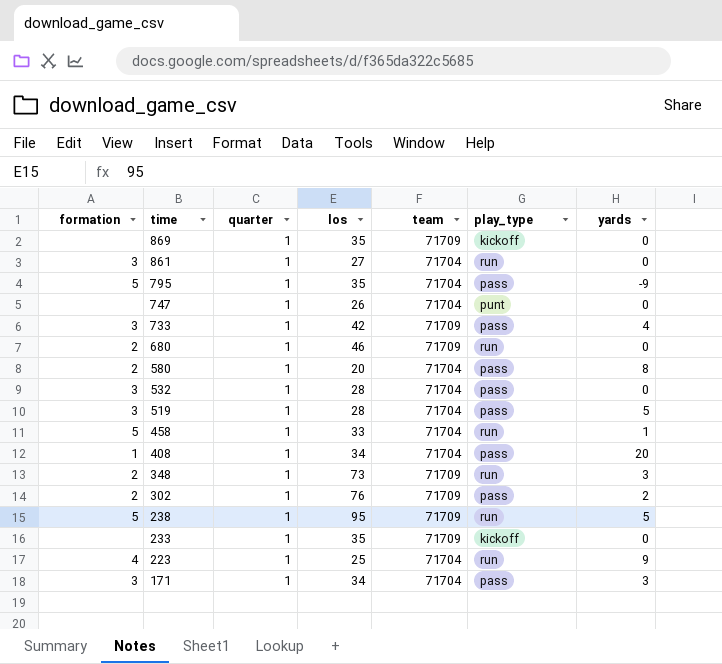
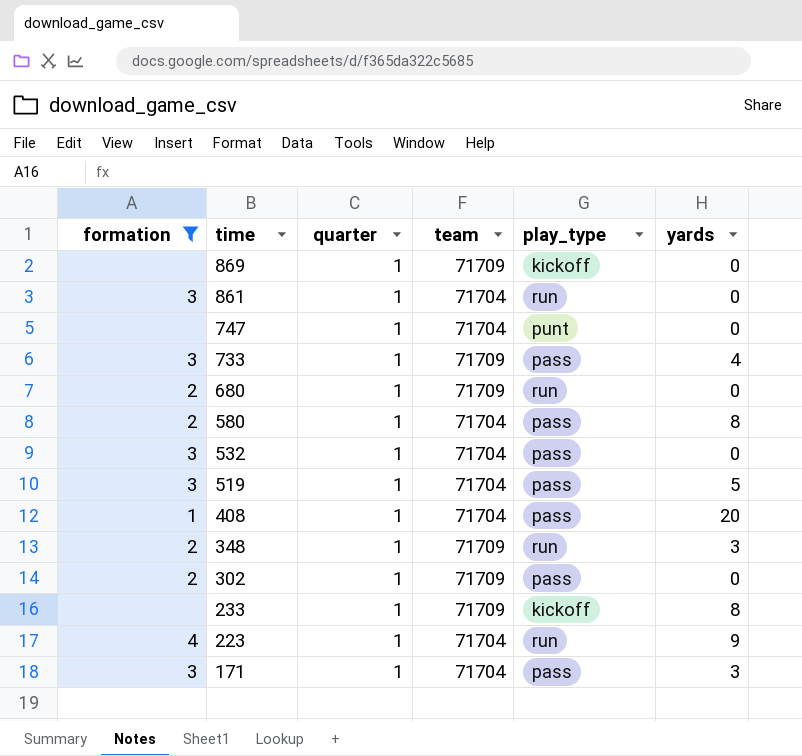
filter: none -> formation != 5
column los | position: 4 -> none
302 | yards: 2 -> 0
233 | yards: 0 -> 8

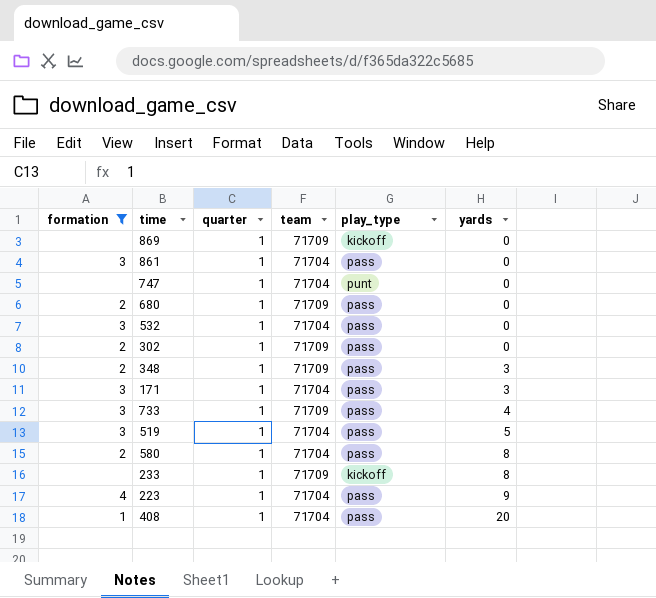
row order: time descending -> yards ascending
861 | play_type: run -> pass
680 | play_type: run -> pass
348 | play_type: run -> pass
223 | play_type: run -> pass

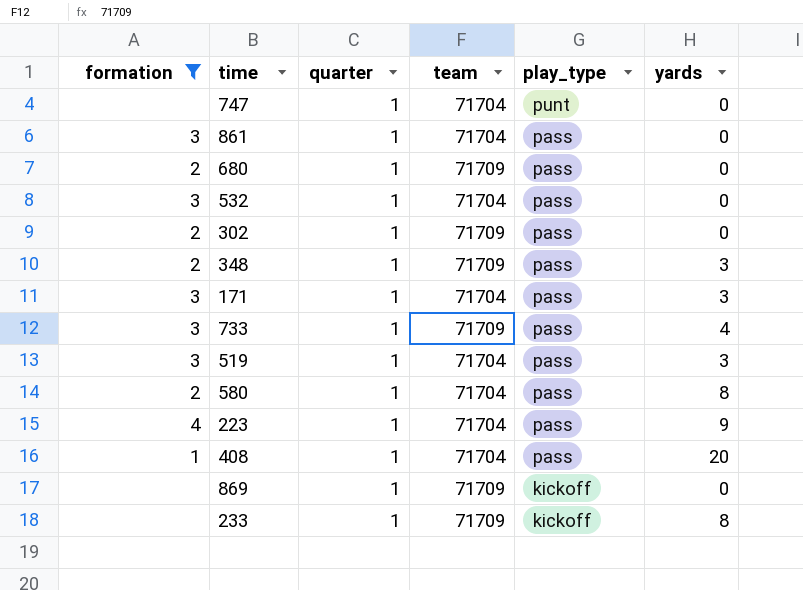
row order: yards ascending -> play_type descending
519 | yards: 5 -> 3

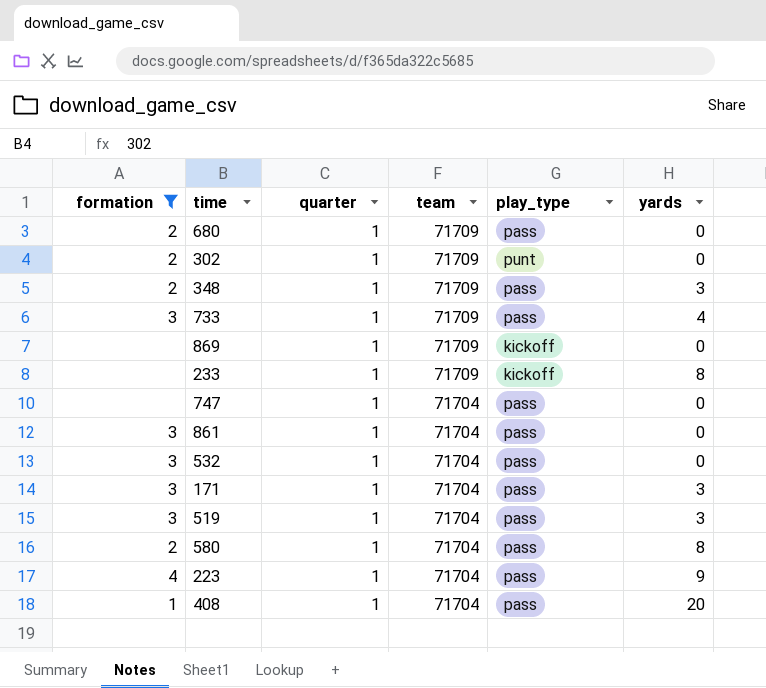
row order: play_type descending -> team descending
302 | play_type: pass -> punt
747 | play_type: punt -> pass

